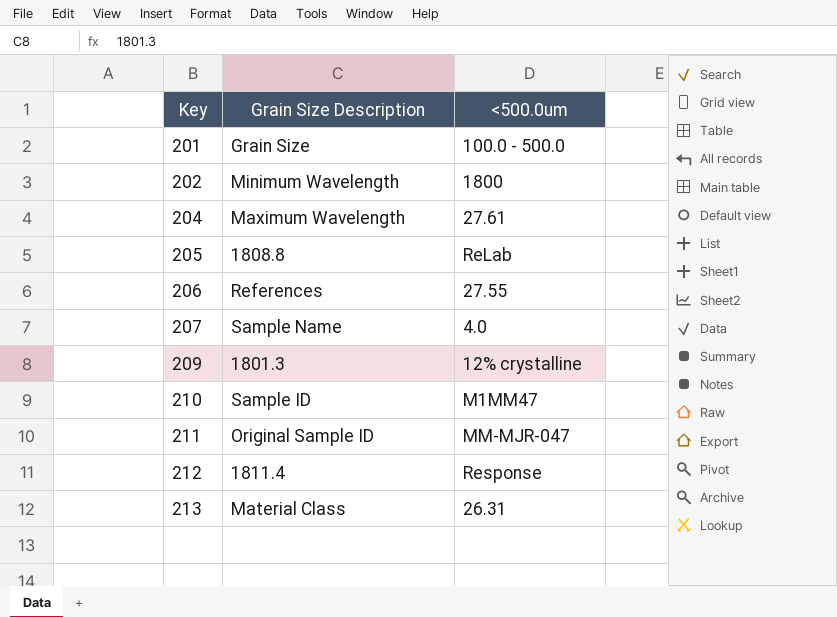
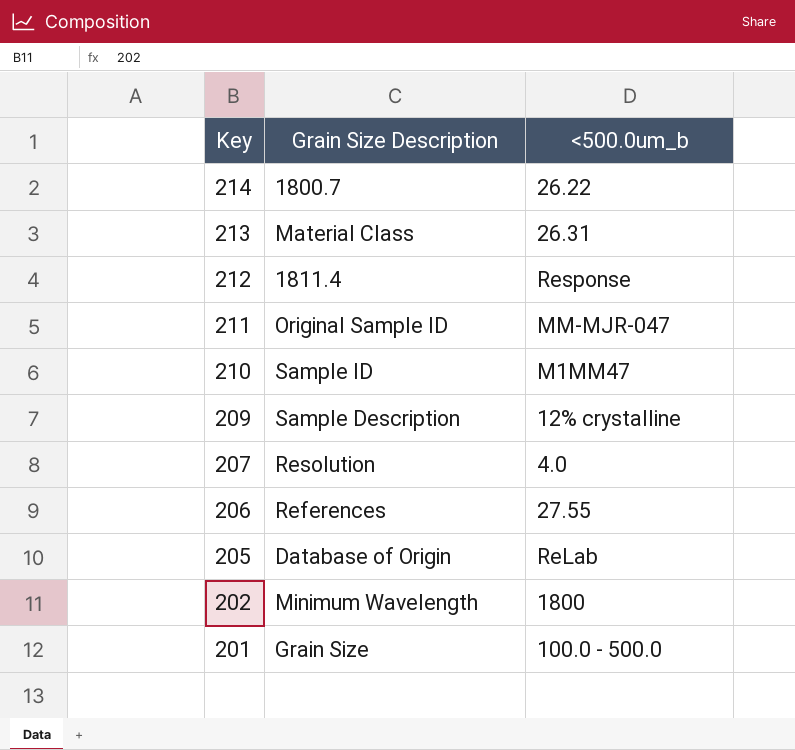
row order: Key ascending -> Key descending
column name: <500.0um -> <500.0um_b
row 204: Maximum Wavelength | 27.61 -> none
row 214: none -> 1800.7 | 26.22
209 | Grain Size Description: 1801.3 -> Sample Description
207 | Grain Size Description: Sample Name -> Resolution
205 | Grain Size Description: 1808.8 -> Database of Origin

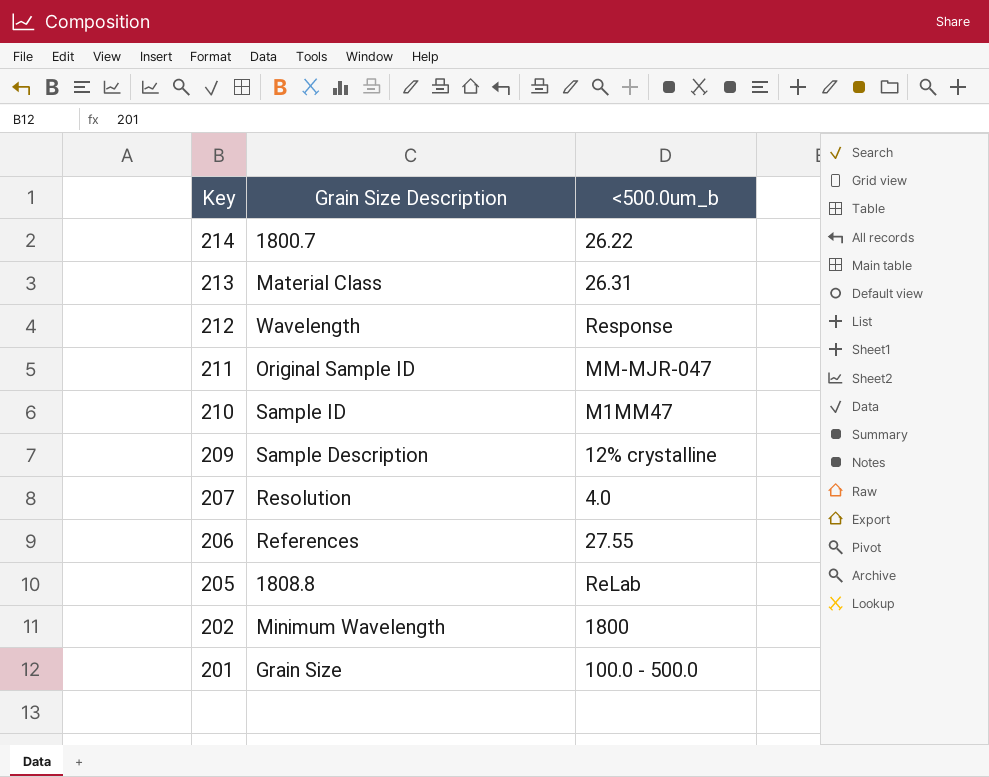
212 | Grain Size Description: 1811.4 -> Wavelength
205 | Grain Size Description: Database of Origin -> 1808.8

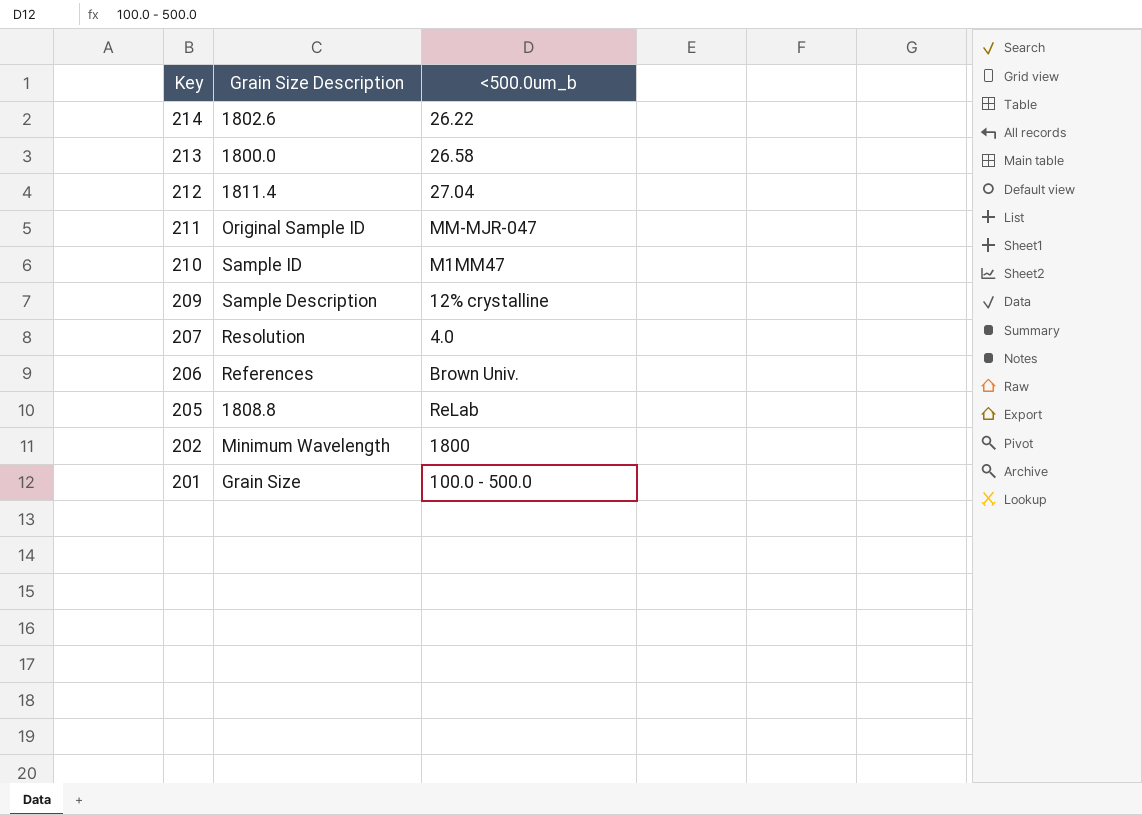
214 | Grain Size Description: 1800.7 -> 1802.6
213 | Grain Size Description: Material Class -> 1800.0
213 | <500.0um_b: 26.31 -> 26.58
212 | Grain Size Description: Wavelength -> 1811.4
212 | <500.0um_b: Response -> 27.04
206 | <500.0um_b: 27.55 -> Brown Univ.

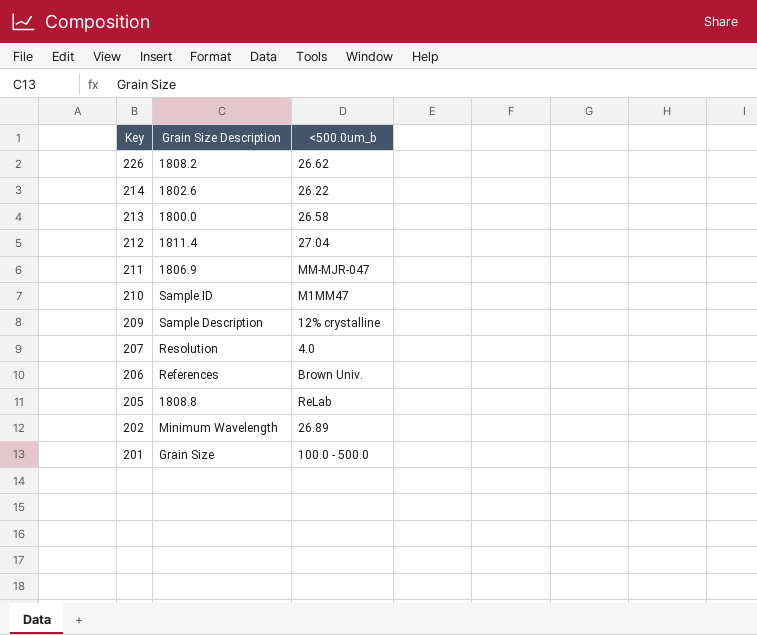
row 226: none -> 1808.2 | 26.62
211 | Grain Size Description: Original Sample ID -> 1806.9
202 | <500.0um_b: 1800 -> 26.89

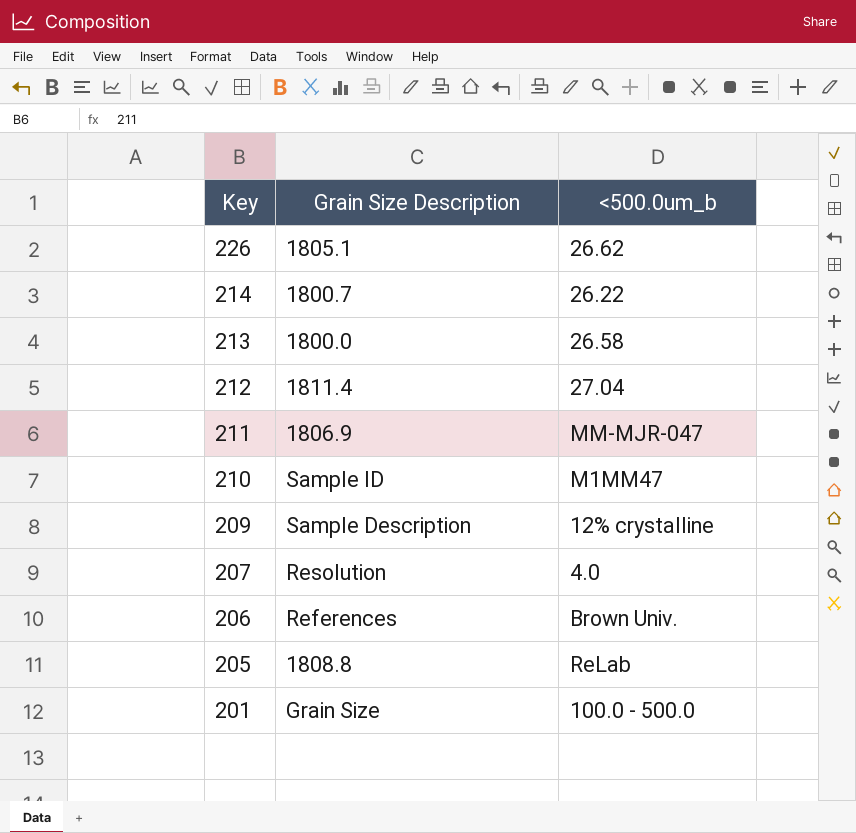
row 202: Minimum Wavelength | 26.89 -> none
226 | Grain Size Description: 1808.2 -> 1805.1
214 | Grain Size Description: 1802.6 -> 1800.7

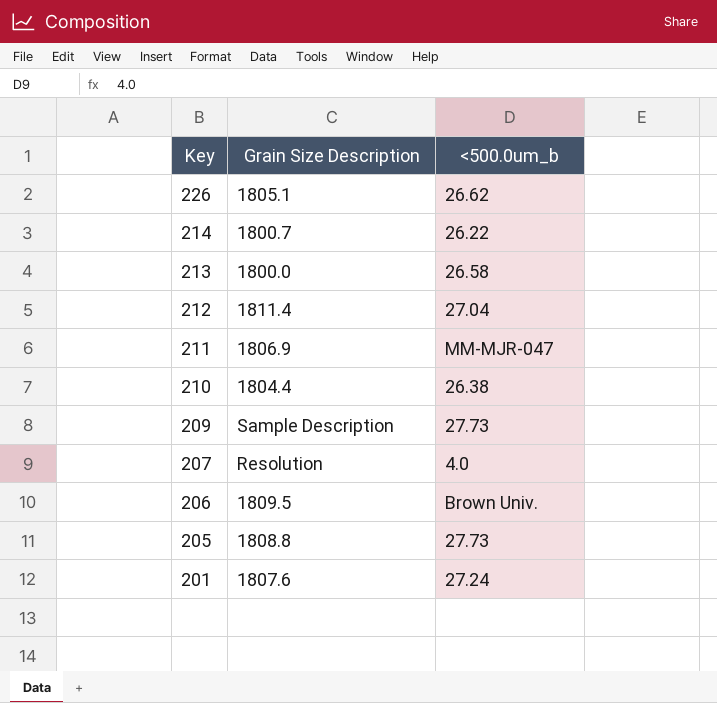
210 | Grain Size Description: Sample ID -> 1804.4
210 | <500.0um_b: M1MM47 -> 26.38
209 | <500.0um_b: 12% crystalline -> 27.73
206 | Grain Size Description: References -> 1809.5
205 | <500.0um_b: ReLab -> 27.73
201 | Grain Size Description: Grain Size -> 1807.6
201 | <500.0um_b: 100.0 - 500.0 -> 27.24

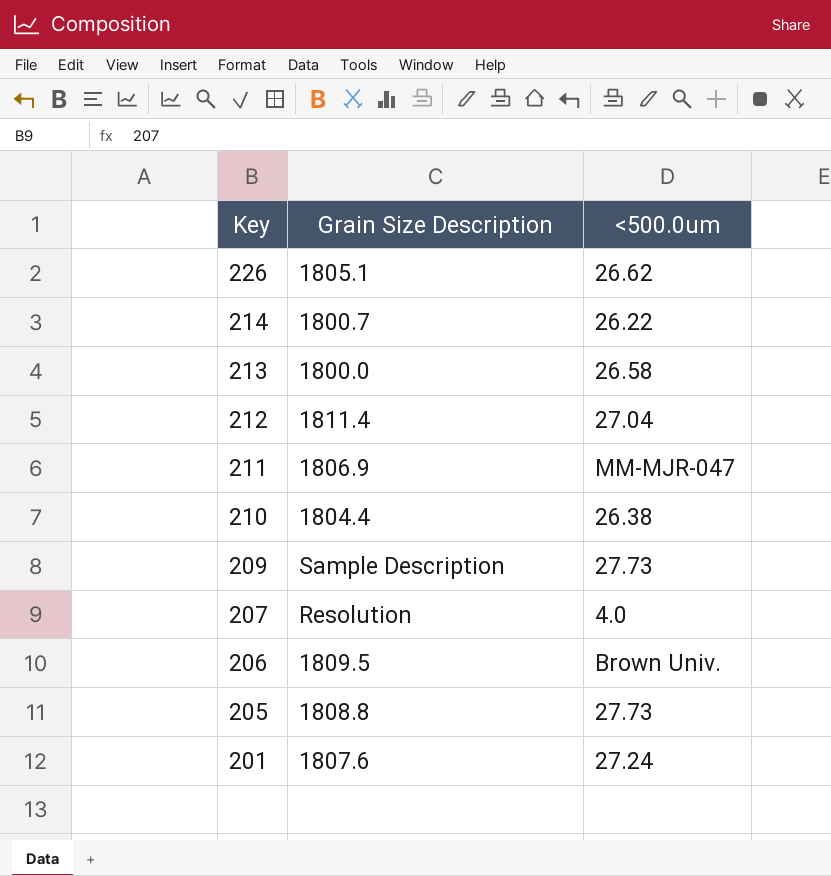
column name: <500.0um_b -> <500.0um

